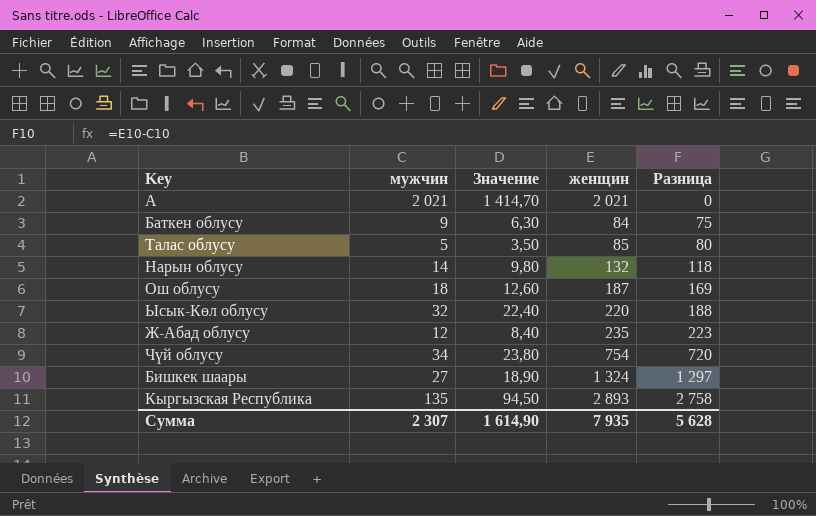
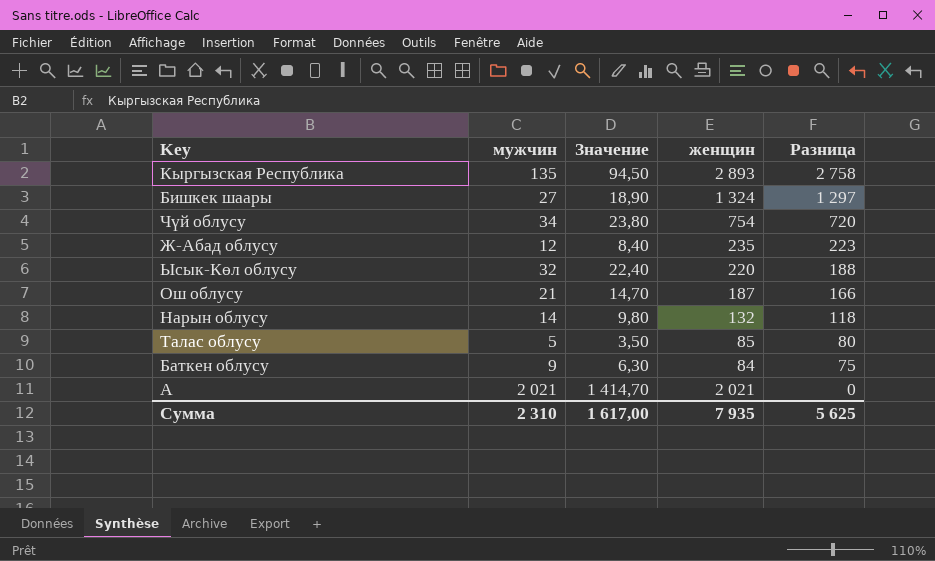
row order: Разница ascending -> Разница descending
Ош облусу | мужчин: 18 -> 21
Ош облусу | Значение: 12,60 -> 14,70
Ош облусу | Разница: 169 -> 166
Сумма | мужчин: 2 307 -> 2 310
Сумма | Значение: 1 614,90 -> 1 617,00
Сумма | Разница: 5 628 -> 5 625

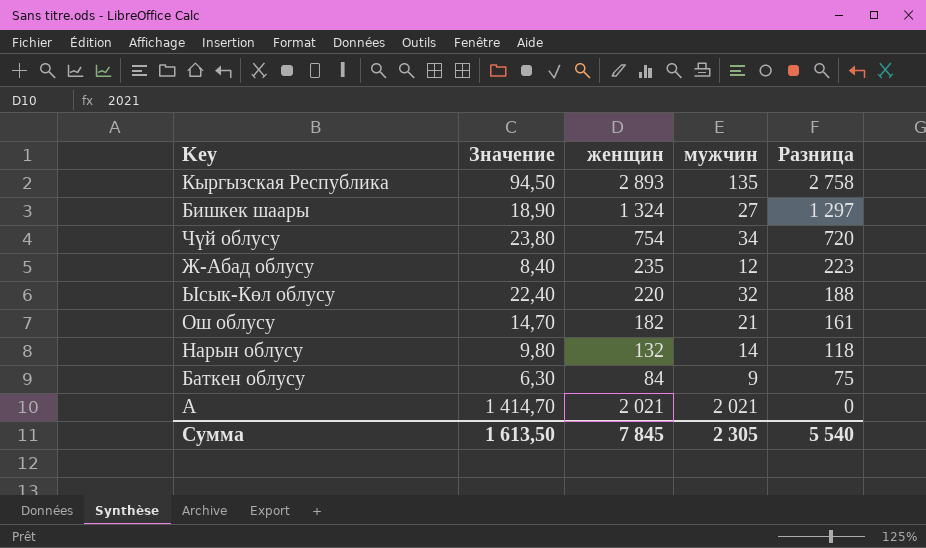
column мужчин | position: 2 -> 4
row Талас облусу: 5 | 3,50 | 85 | 80 -> none
Ош облусу | женщин: 187 -> 182
Ош облусу | Разница: 166 -> 161
Сумма | Значение: 1 617,00 -> 1 613,50
Сумма | женщин: 7 935 -> 7 845
Сумма | мужчин: 2 310 -> 2 305
Сумма | Разница: 5 625 -> 5 540

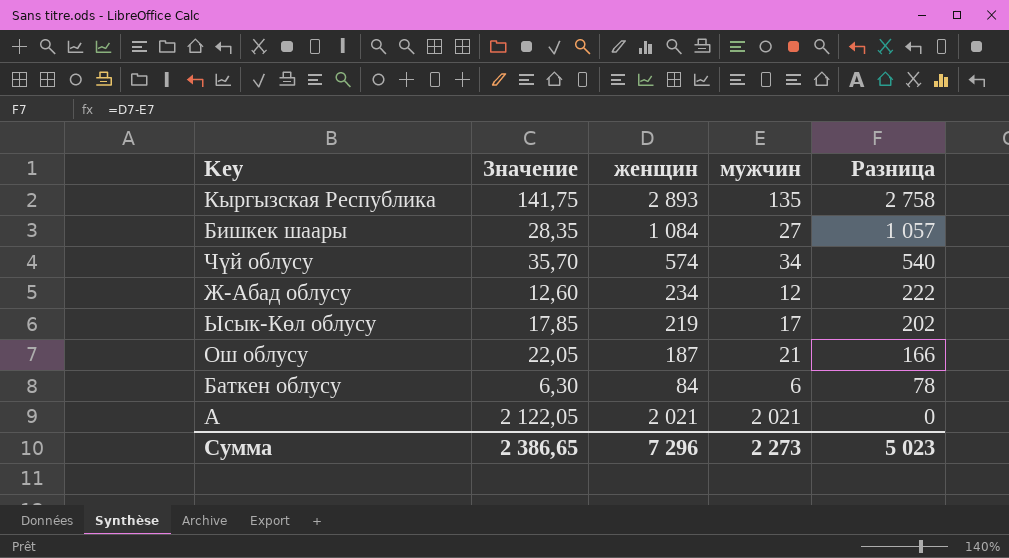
column Значение | formula: [мужчин] * 0,7 -> [мужчин] * 1,05
row Нарын облусу: 9,80 | 132 | 14 | 118 -> none
Бишкек шаары | женщин: 1 324 -> 1 084
Бишкек шаары | Разница: 1 297 -> 1 057
Чүй облусу | женщин: 754 -> 574
Чүй облусу | Разница: 720 -> 540
Ж-Абад облусу | женщин: 235 -> 234
Ж-Абад облусу | Разница: 223 -> 222
Ысык-Көл облусу | женщин: 220 -> 219
Ысык-Көл облусу | мужчин: 32 -> 17
Ысык-Көл облусу | Разница: 188 -> 202
Ош облусу | женщин: 182 -> 187
Ош облусу | Разница: 161 -> 166
Баткен облусу | мужчин: 9 -> 6
Баткен облусу | Разница: 75 -> 78
Сумма | Значение: 1 613,50 -> 2 386,65
Сумма | женщин: 7 845 -> 7 296
Сумма | мужчин: 2 305 -> 2 273
Сумма | Разница: 5 540 -> 5 023

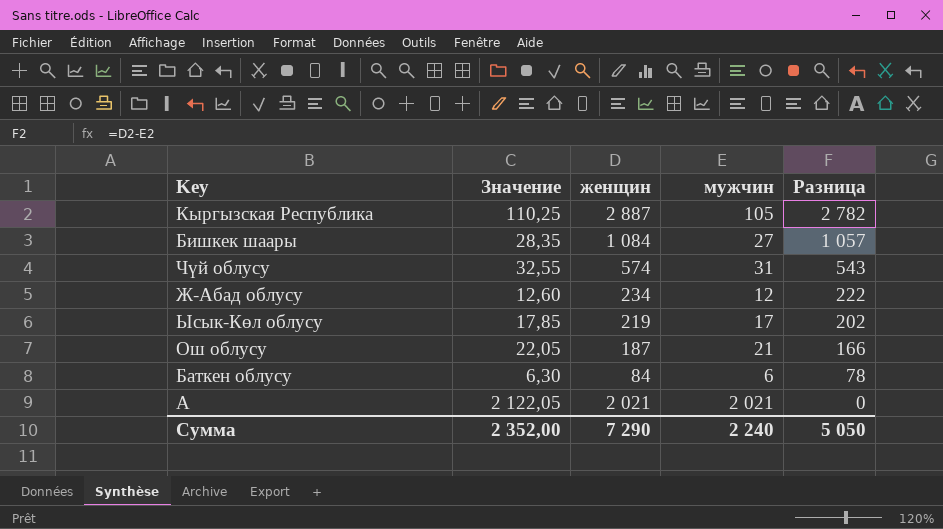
Кыргызская Республика | Значение: 141,75 -> 110,25
Кыргызская Республика | женщин: 2 893 -> 2 887
Кыргызская Республика | мужчин: 135 -> 105
Кыргызская Республика | Разница: 2 758 -> 2 782
Чүй облусу | Значение: 35,70 -> 32,55
Чүй облусу | мужчин: 34 -> 31
Чүй облусу | Разница: 540 -> 543
Сумма | Значение: 2 386,65 -> 2 352,00
Сумма | женщин: 7 296 -> 7 290
Сумма | мужчин: 2 273 -> 2 240
Сумма | Разница: 5 023 -> 5 050

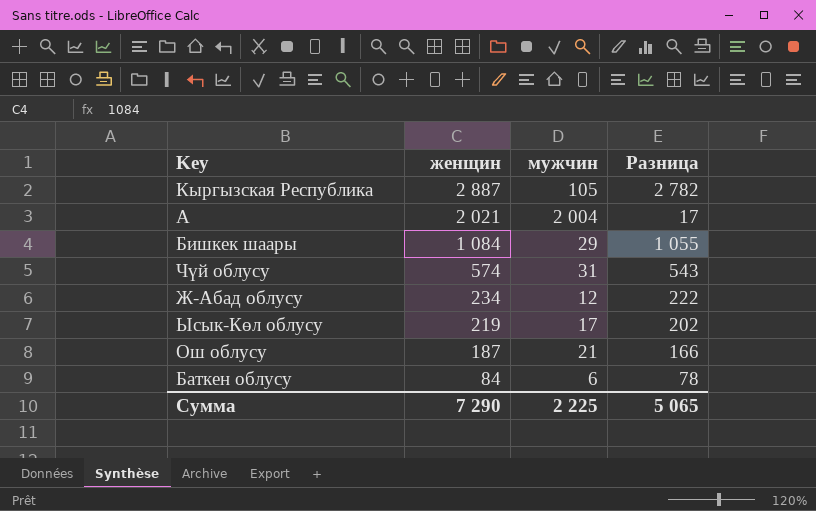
row order: Разница descending -> женщин descending
column Значение | formula: [мужчин] * 1,05 -> none
А | мужчин: 2 021 -> 2 004
А | Разница: 0 -> 17
Бишкек шаары | мужчин: 27 -> 29
Бишкек шаары | Разница: 1 057 -> 1 055
Сумма | мужчин: 2 240 -> 2 225
Сумма | Разница: 5 050 -> 5 065

